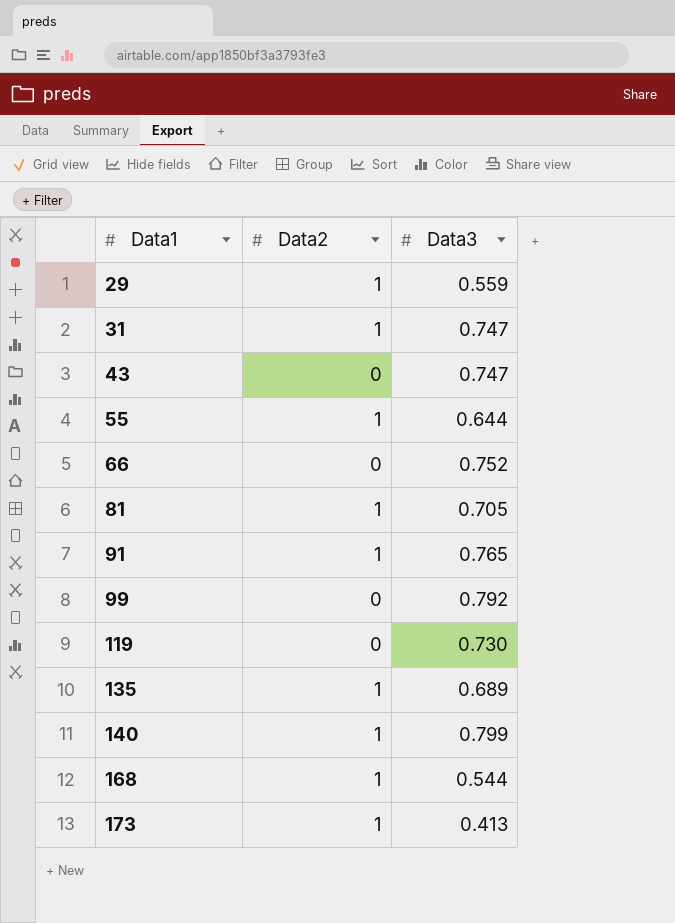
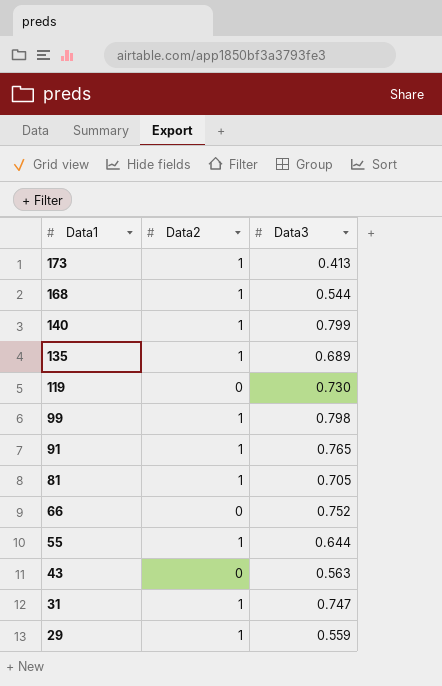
row order: Data1 ascending -> Data1 descending
99 | Data2: 0 -> 1
99 | Data3: 0.792 -> 0.798
43 | Data3: 0.747 -> 0.563

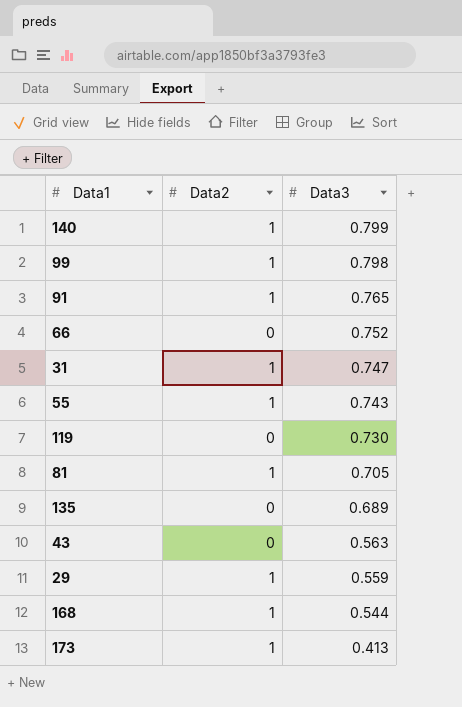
row order: Data1 descending -> Data3 descending
55 | Data3: 0.644 -> 0.743
135 | Data2: 1 -> 0

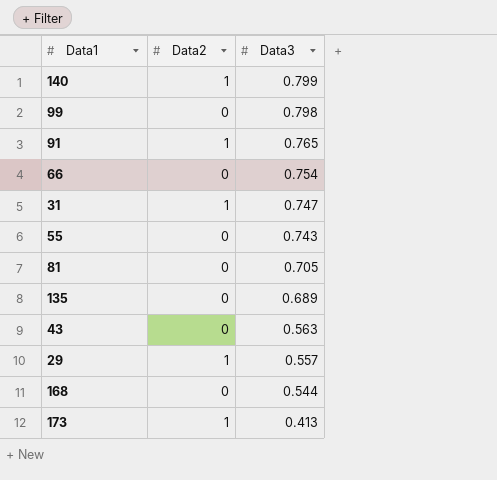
row 119: 0 | 0.730 -> none
99 | Data2: 1 -> 0
66 | Data3: 0.752 -> 0.754
55 | Data2: 1 -> 0
81 | Data2: 1 -> 0
29 | Data3: 0.559 -> 0.557
168 | Data2: 1 -> 0

